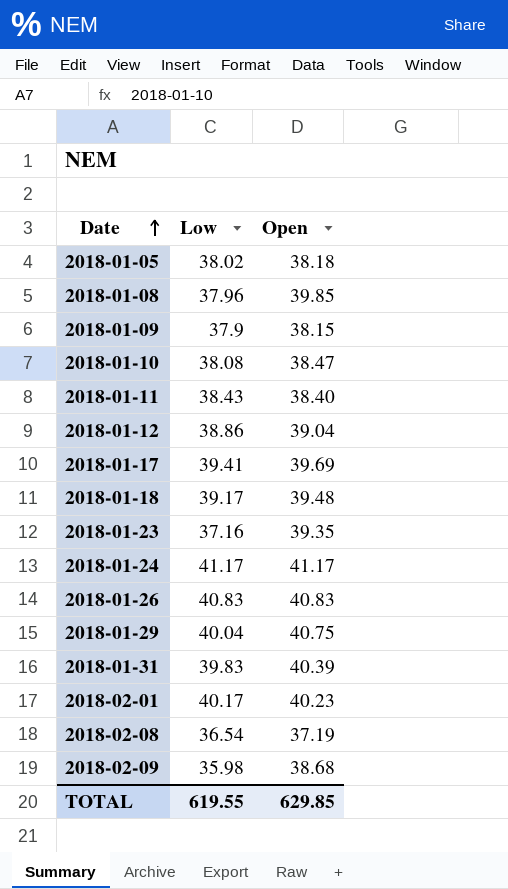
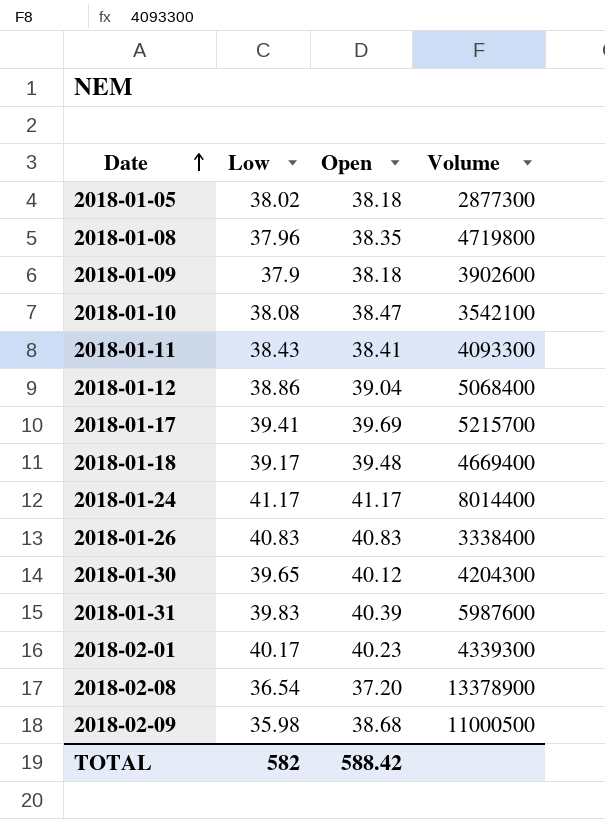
column Volume | position: none -> 4
row 2018-01-23: 37.16 | 39.35 -> none
row 2018-01-29: 40.04 | 40.75 -> none
2018-01-08 | Open: 39.85 -> 38.35
2018-01-09 | Open: 38.15 -> 38.18
2018-01-11 | Open: 38.40 -> 38.41
row 2018-01-30: none -> 39.65 | 40.12 | 4204300
2018-02-08 | Open: 37.19 -> 37.20
TOTAL | Low: 619.55 -> 582
TOTAL | Open: 629.85 -> 588.42

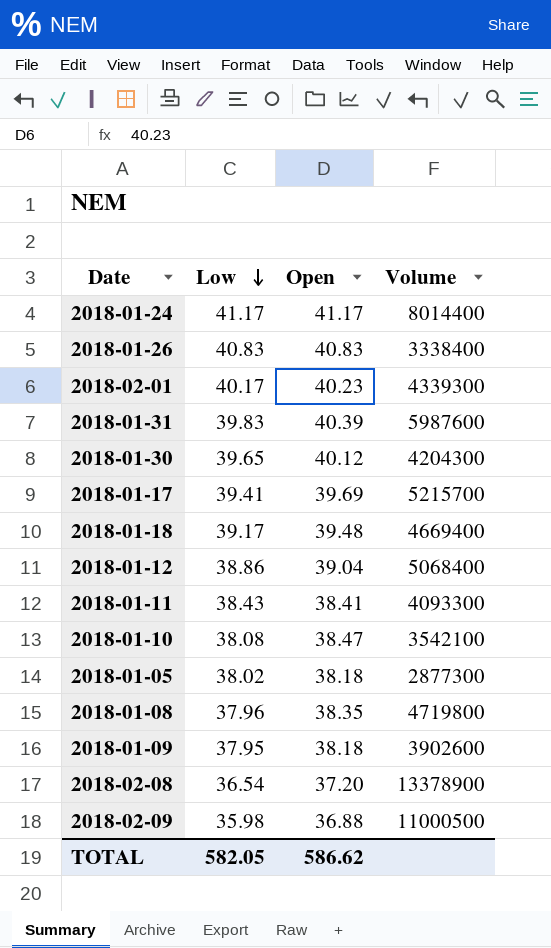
row order: Date ascending -> Low descending
2018-01-09 | Low: 37.9 -> 37.95
2018-02-09 | Open: 38.68 -> 36.88
TOTAL | Low: 582 -> 582.05
TOTAL | Open: 588.42 -> 586.62

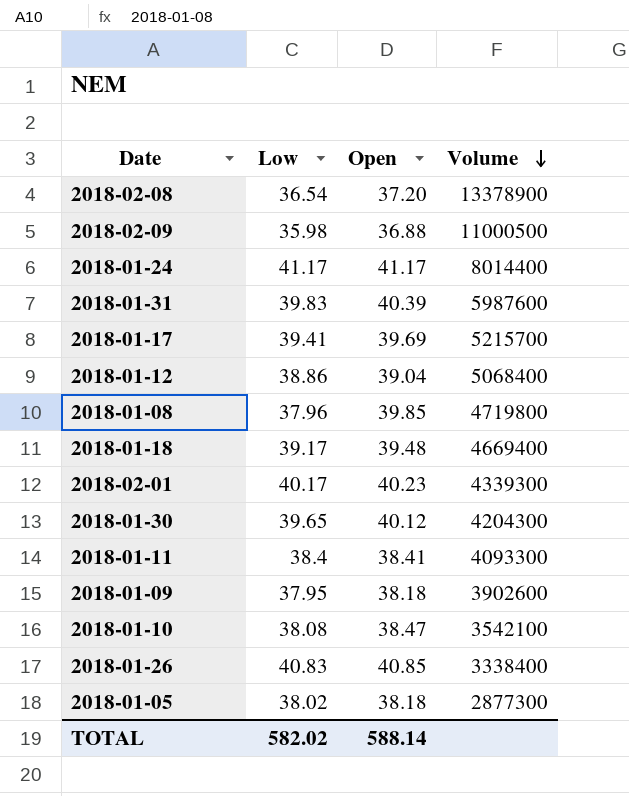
row order: Low descending -> Volume descending
2018-01-08 | Open: 38.35 -> 39.85
2018-01-11 | Low: 38.43 -> 38.4
2018-01-26 | Open: 40.83 -> 40.85
TOTAL | Low: 582.05 -> 582.02
TOTAL | Open: 586.62 -> 588.14

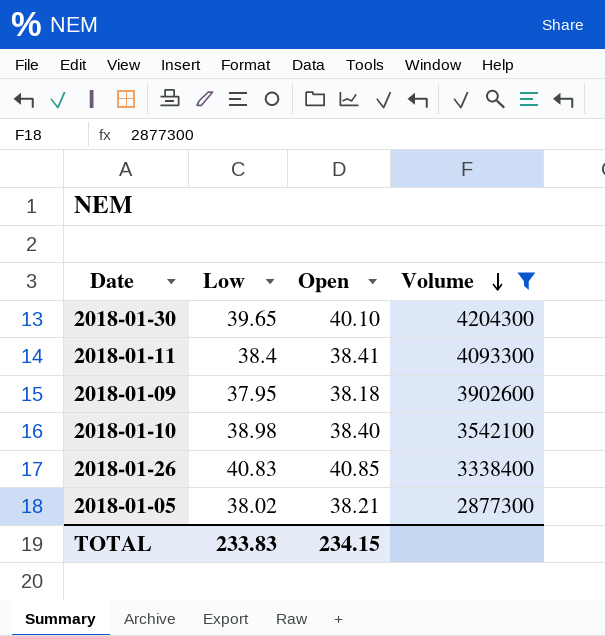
filter: none -> Volume <= 4204300
2018-01-30 | Open: 40.12 -> 40.10
2018-01-10 | Low: 38.08 -> 38.98
2018-01-10 | Open: 38.47 -> 38.40
2018-01-05 | Open: 38.18 -> 38.21
TOTAL | Low: 582.02 -> 233.83
TOTAL | Open: 588.14 -> 234.15

